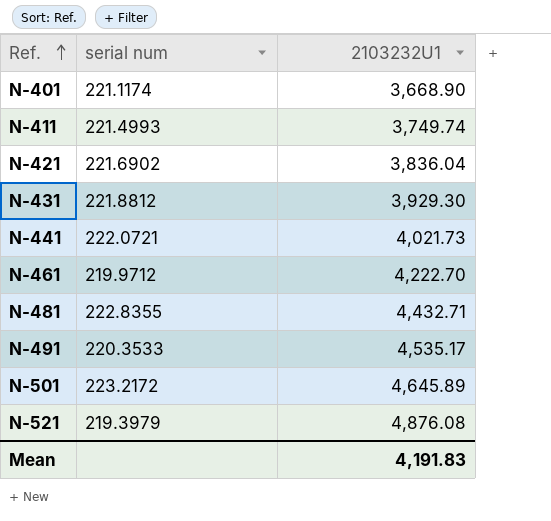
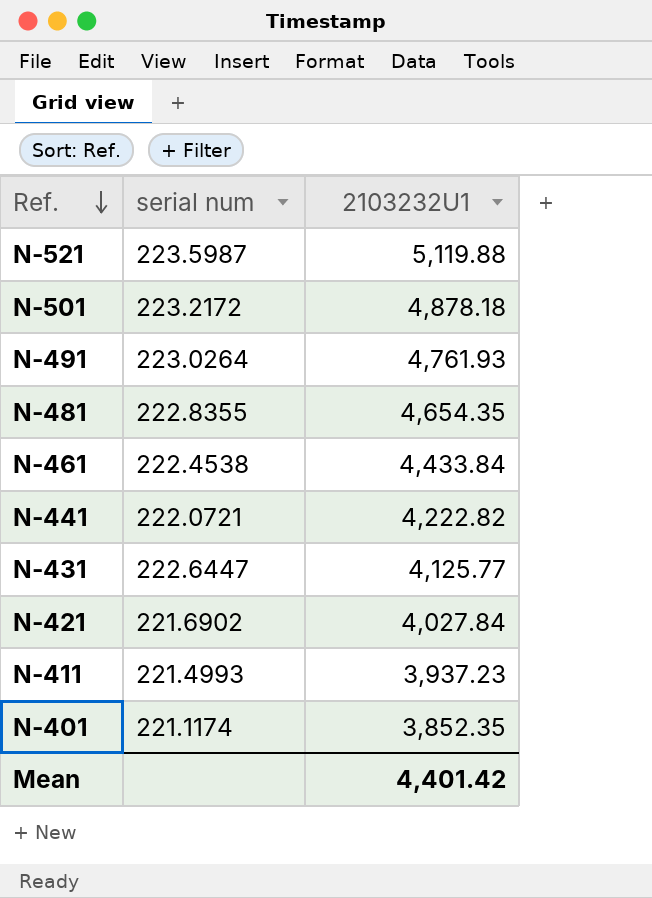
row order: Ref. ascending -> Ref. descending
N-521 | serial num: 219.3979 -> 223.5987
N-521 | 2103232U1: 4,876.08 -> 5,119.88
N-501 | 2103232U1: 4,645.89 -> 4,878.18
N-491 | serial num: 220.3533 -> 223.0264
N-491 | 2103232U1: 4,535.17 -> 4,761.93
N-481 | 2103232U1: 4,432.71 -> 4,654.35
N-461 | serial num: 219.9712 -> 222.4538
N-461 | 2103232U1: 4,222.70 -> 4,433.84
N-441 | 2103232U1: 4,021.73 -> 4,222.82
N-431 | serial num: 221.8812 -> 222.6447
N-431 | 2103232U1: 3,929.30 -> 4,125.77
N-421 | 2103232U1: 3,836.04 -> 4,027.84
N-411 | 2103232U1: 3,749.74 -> 3,937.23
N-401 | 2103232U1: 3,668.90 -> 3,852.35
Mean | 2103232U1: 4,191.83 -> 4,401.42

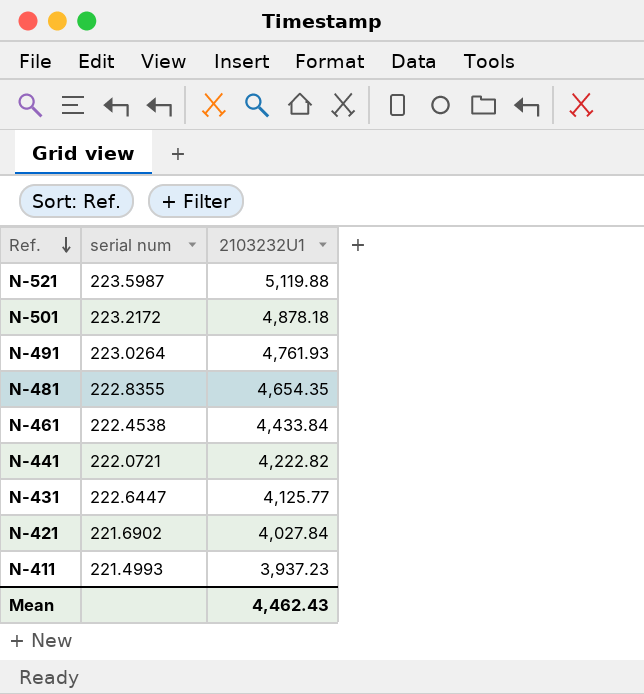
row N-401: 221.1174 | 3,852.35 -> none
Mean | 2103232U1: 4,401.42 -> 4,462.43

